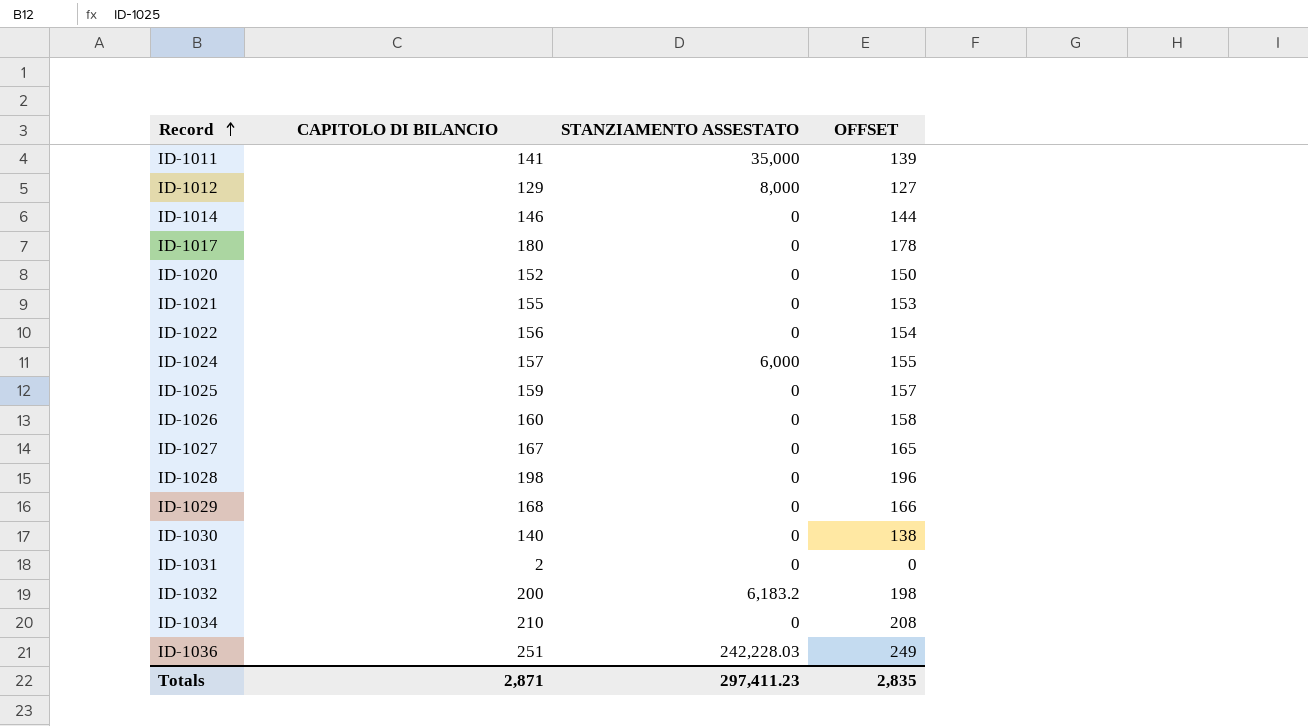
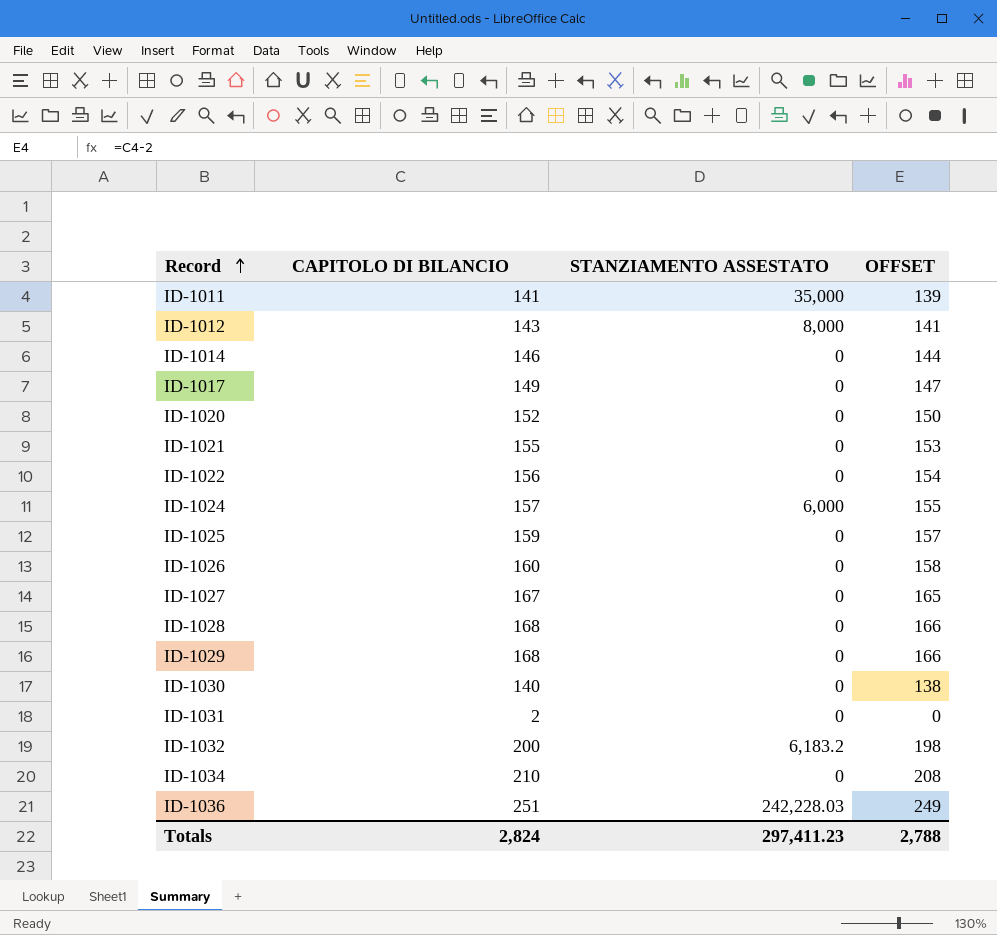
ID-1012 | CAPITOLO DI BILANCIO: 129 -> 143
ID-1012 | OFFSET: 127 -> 141
ID-1017 | CAPITOLO DI BILANCIO: 180 -> 149
ID-1017 | OFFSET: 178 -> 147
ID-1028 | CAPITOLO DI BILANCIO: 198 -> 168
ID-1028 | OFFSET: 196 -> 166
Totals | CAPITOLO DI BILANCIO: 2,871 -> 2,824
Totals | OFFSET: 2,835 -> 2,788

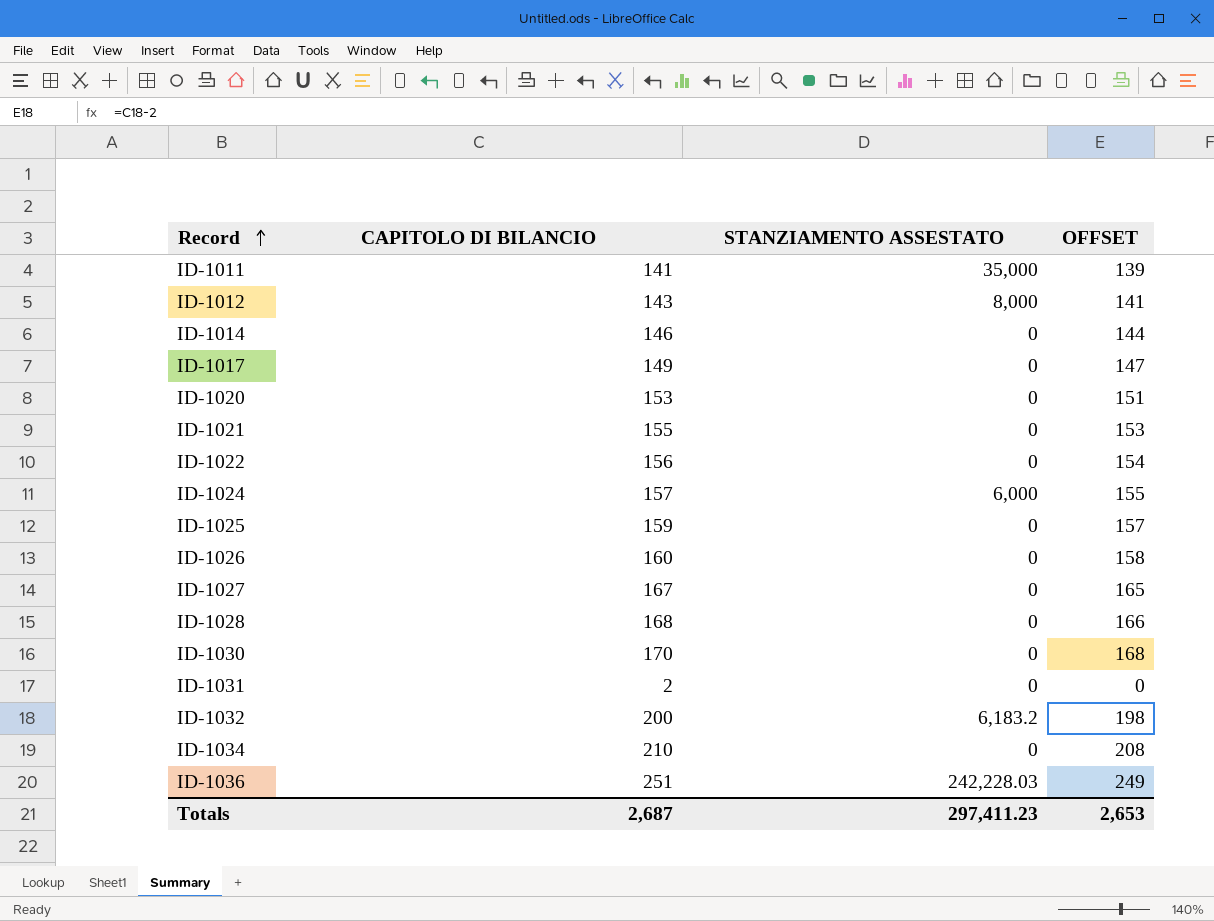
row ID-1029: 168 | 0 | 166 -> none
ID-1020 | CAPITOLO DI BILANCIO: 152 -> 153
ID-1020 | OFFSET: 150 -> 151
ID-1030 | CAPITOLO DI BILANCIO: 140 -> 170
ID-1030 | OFFSET: 138 -> 168
Totals | CAPITOLO DI BILANCIO: 2,824 -> 2,687
Totals | OFFSET: 2,788 -> 2,653

